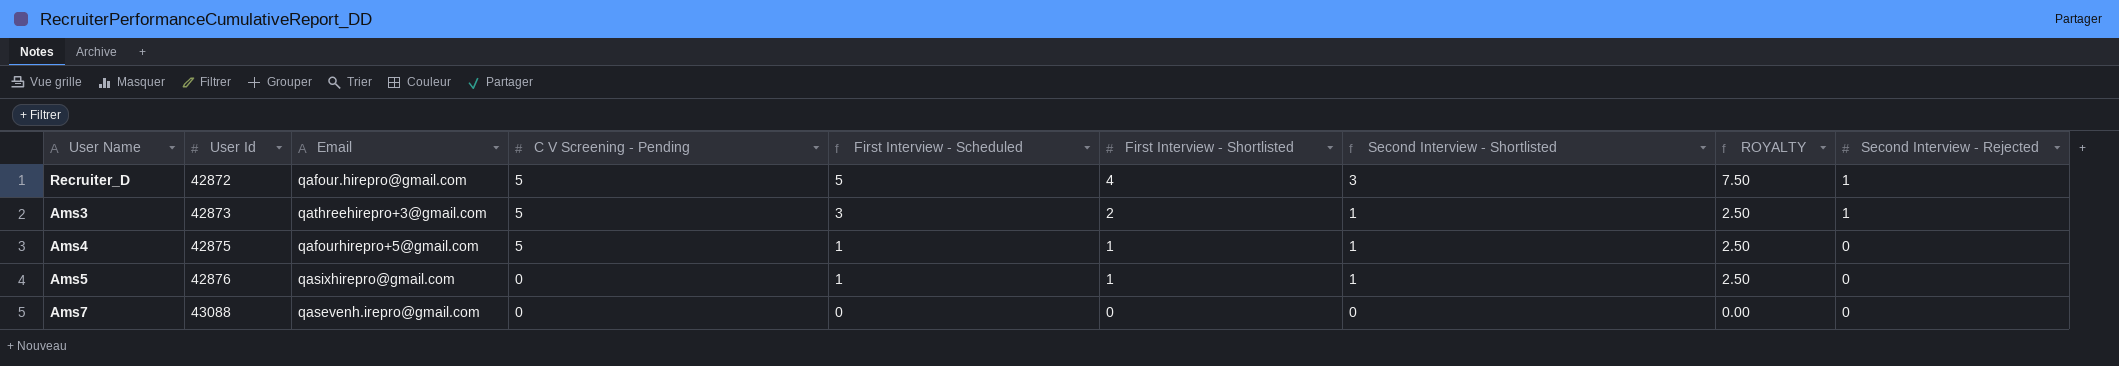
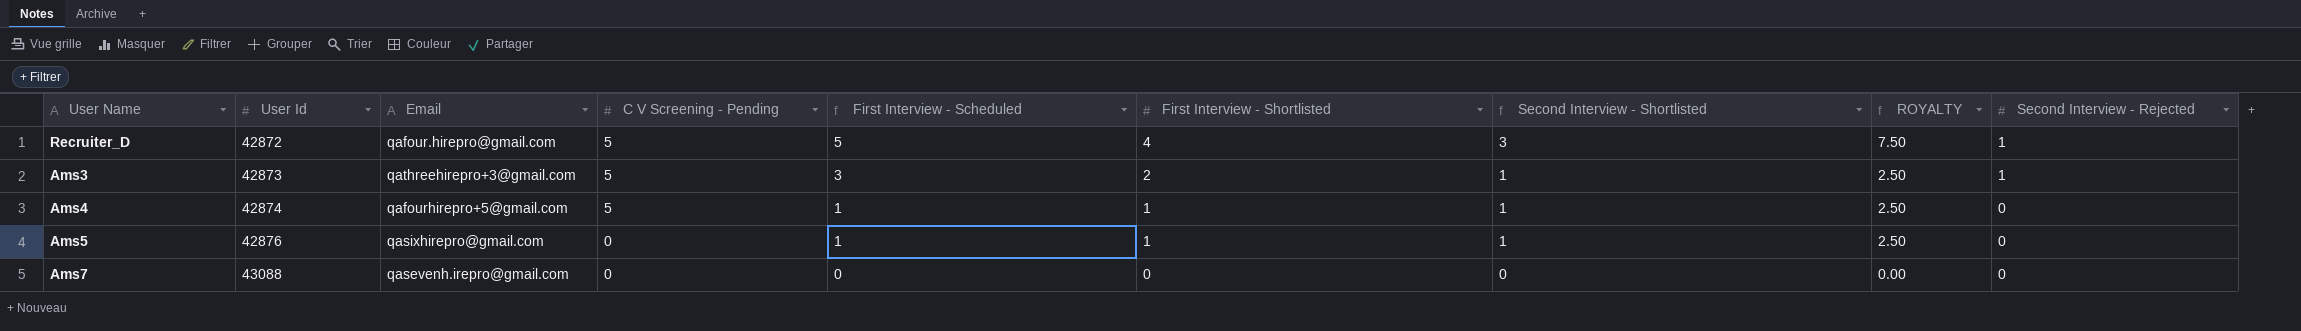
Ams4 | User Id: 42875 -> 42874

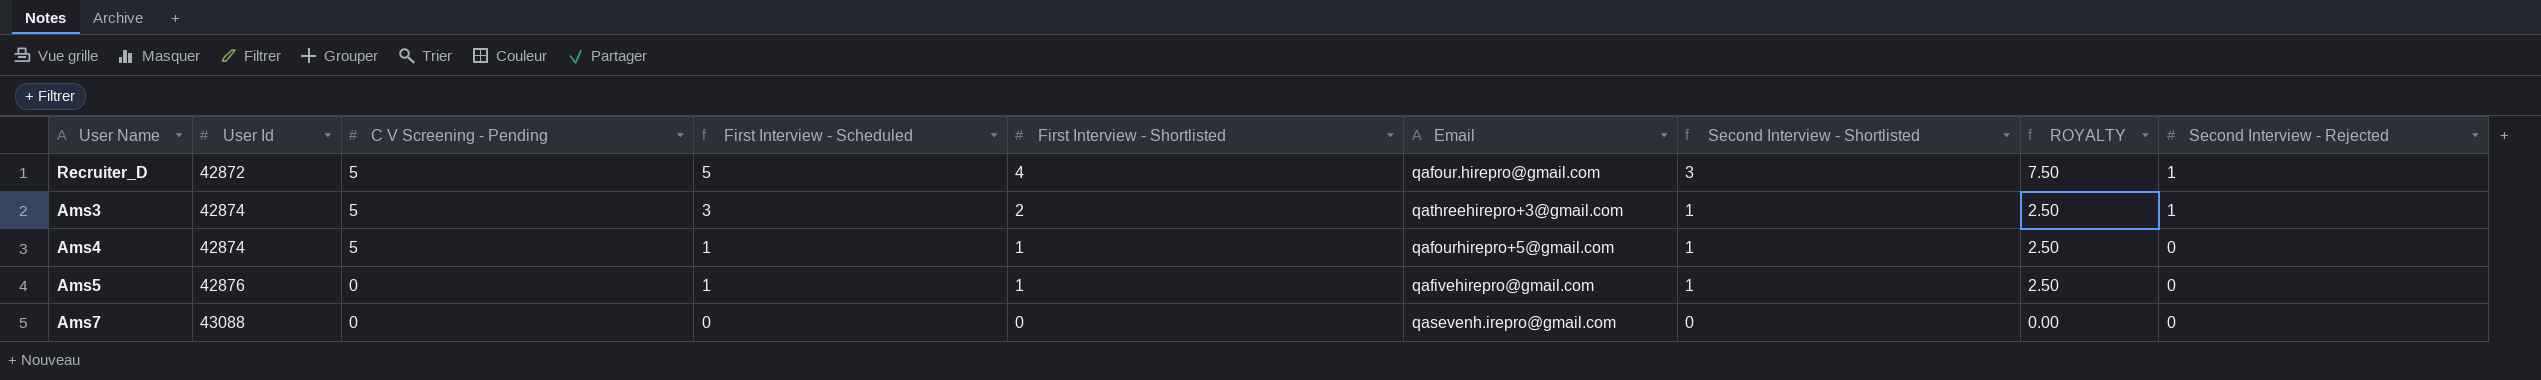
column Email | position: 3 -> 6
Ams3 | User Id: 42873 -> 42874
Ams5 | Email: qasixhirepro@gmail.com -> qafivehirepro@gmail.com

